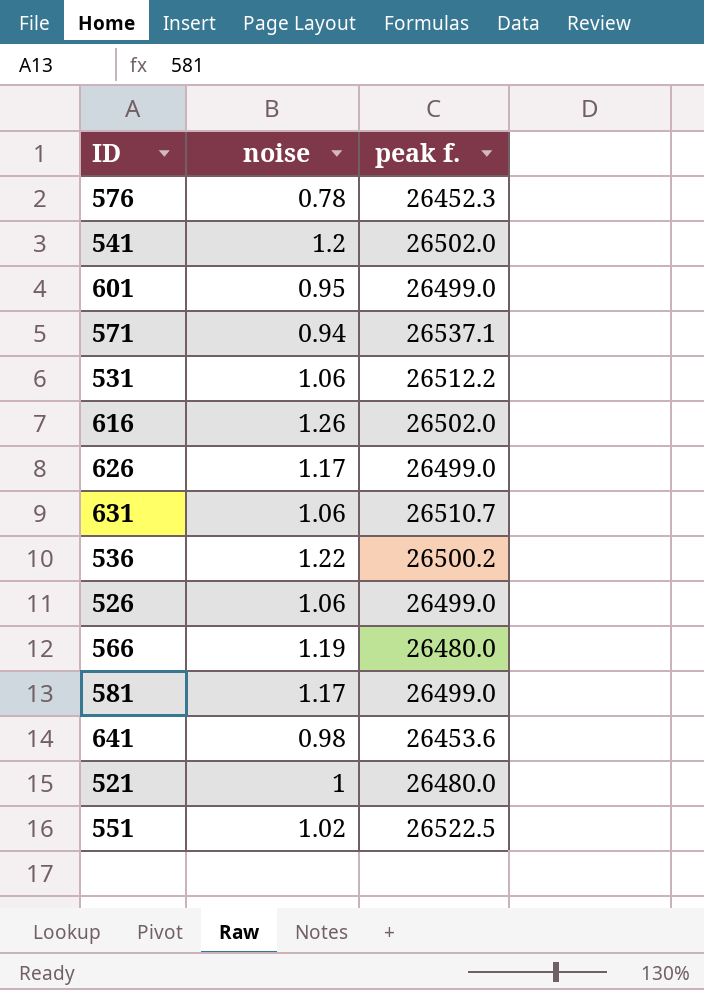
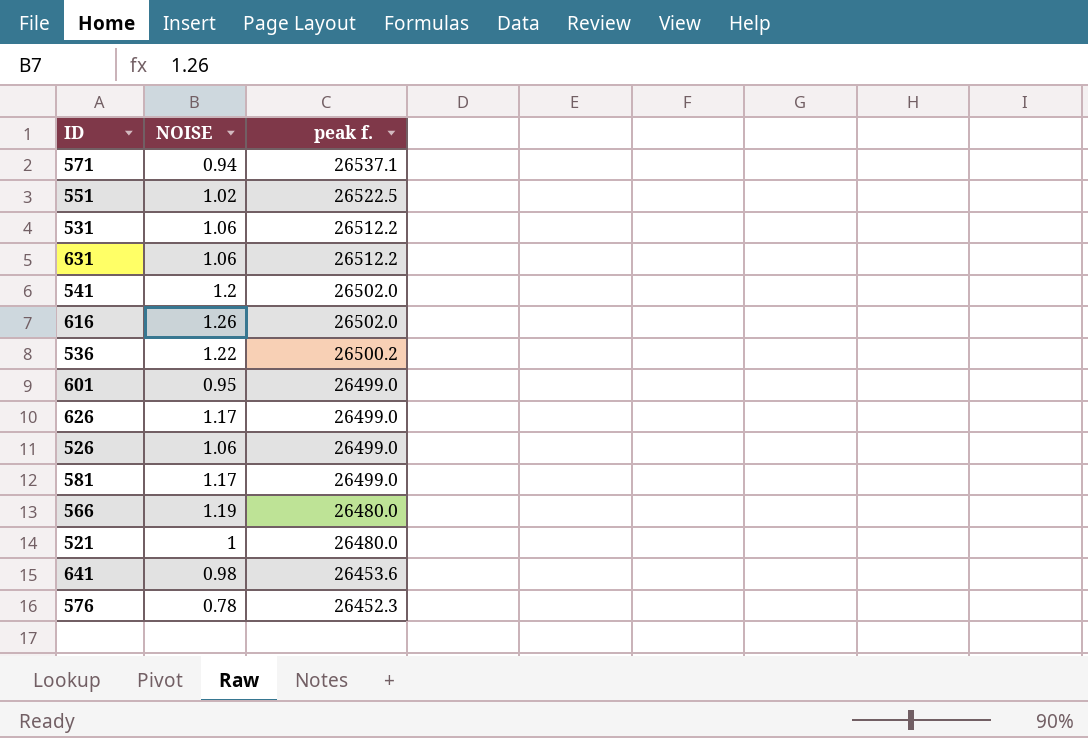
row order: none -> peak f. descending
column name: noise -> NOISE
631 | peak f.: 26510.7 -> 26512.2

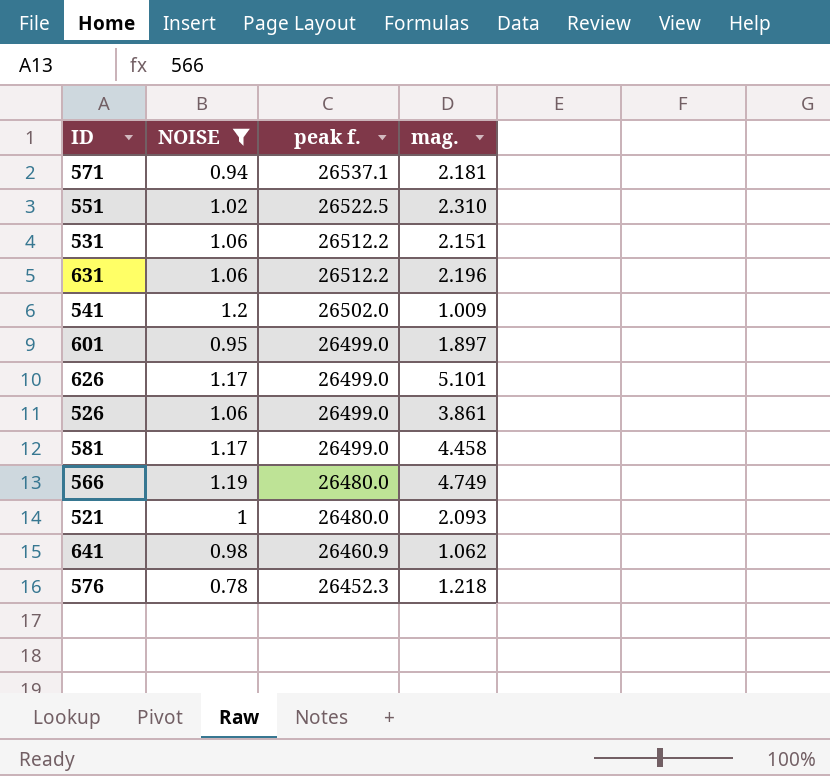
filter: none -> NOISE <= 1.2
column mag. | position: none -> 4
641 | peak f.: 26453.6 -> 26460.9

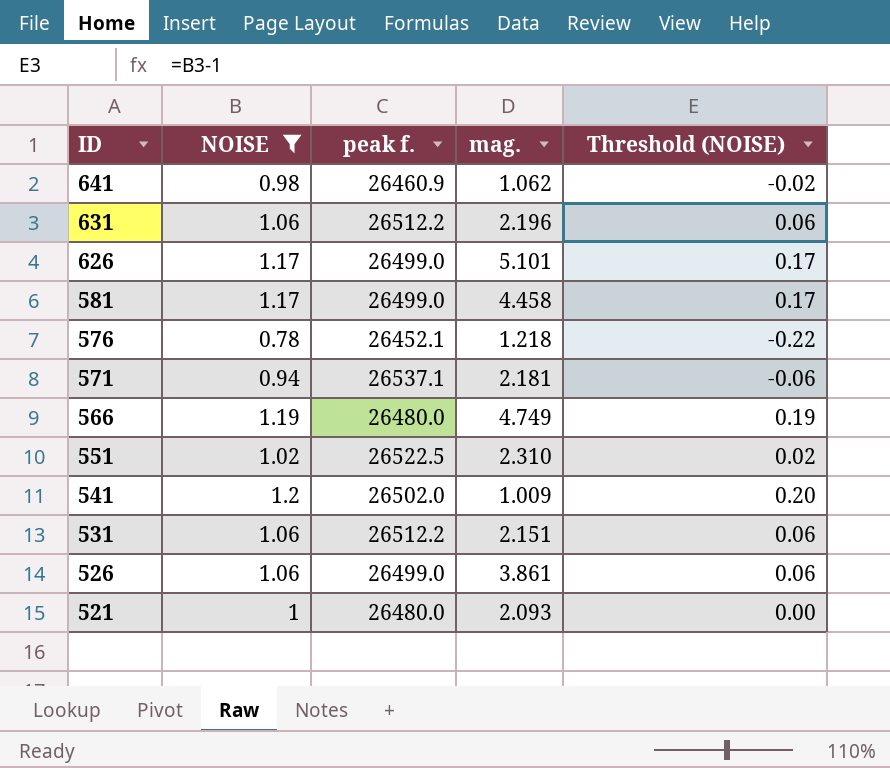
row order: peak f. descending -> ID descending
column Threshold (NOISE) | formula: none -> [NOISE] - 1
row 601: 0.95 | 26499.0 | 1.897 -> none
576 | peak f.: 26452.3 -> 26452.1

